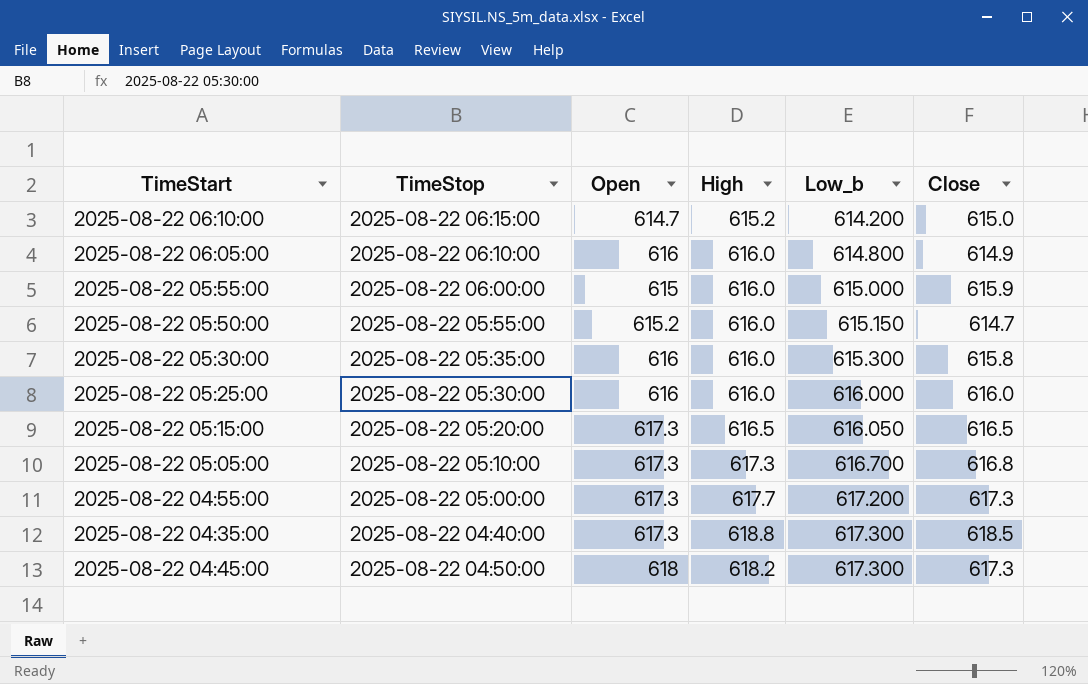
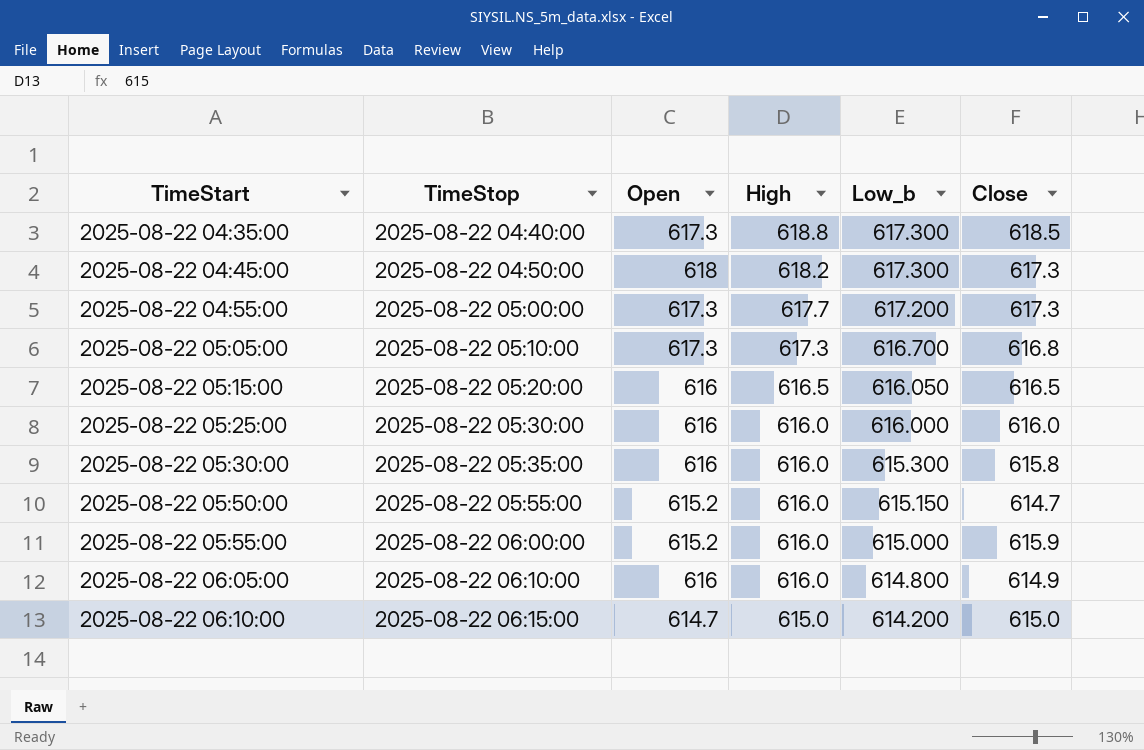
row order: Low_b ascending -> TimeStart ascending
2025-08-22 05:15:00 | Open: 617.3 -> 616
2025-08-22 05:55:00 | Open: 615 -> 615.2
2025-08-22 06:10:00 | High: 615.2 -> 615.0

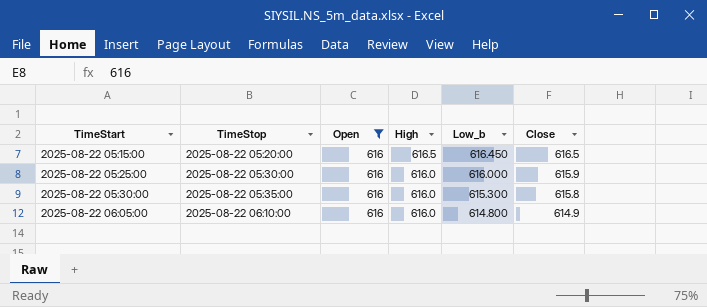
filter: none -> Open = 616
2025-08-22 05:15:00 | Low_b: 616.050 -> 616.450
2025-08-22 05:25:00 | Close: 616.0 -> 615.9

